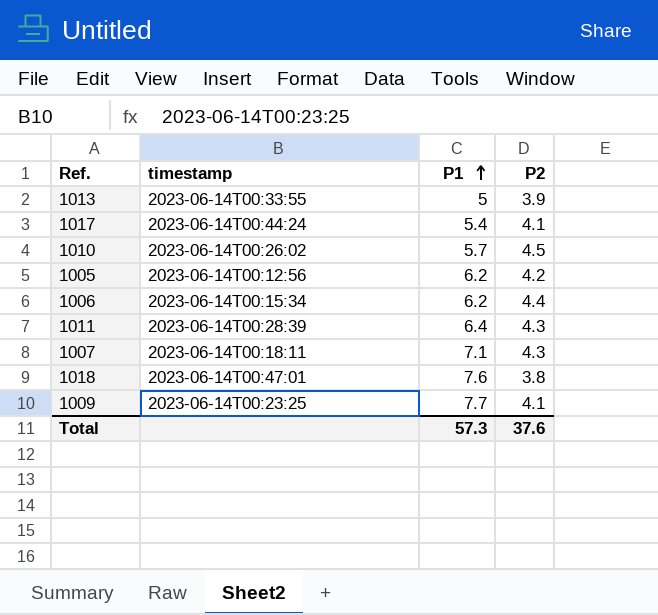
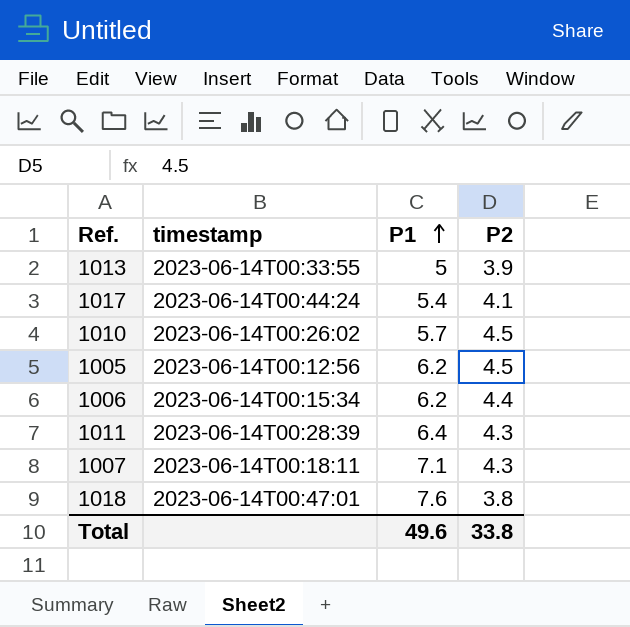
row 1009: 2023-06-14T00:23:25 | 7.7 | 4.1 -> none
1005 | P2: 4.2 -> 4.5
Total | P1: 57.3 -> 49.6
Total | P2: 37.6 -> 33.8

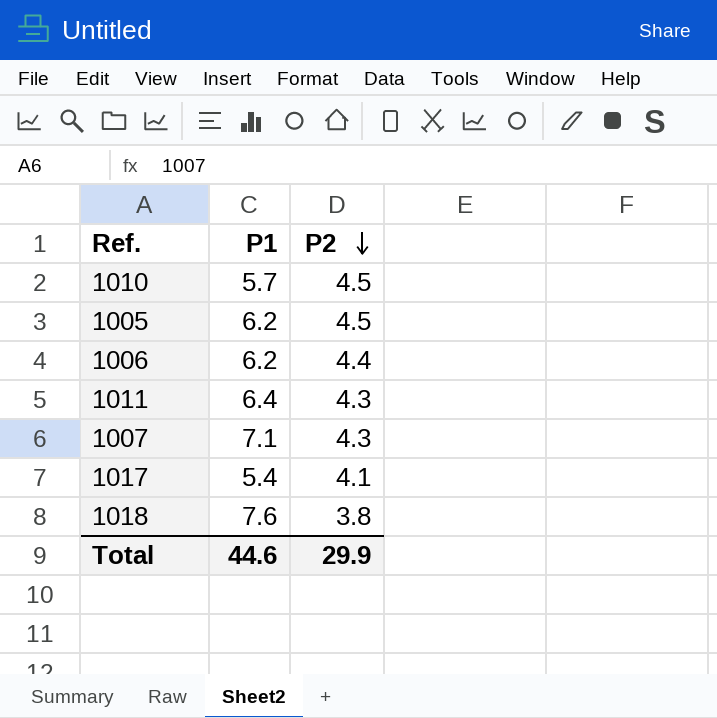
row order: P1 ascending -> P2 descending
column timestamp | position: 2 -> none
row 1013: 2023-06-14T00:33:55 | 5 | 3.9 -> none
Total | P1: 49.6 -> 44.6
Total | P2: 33.8 -> 29.9

